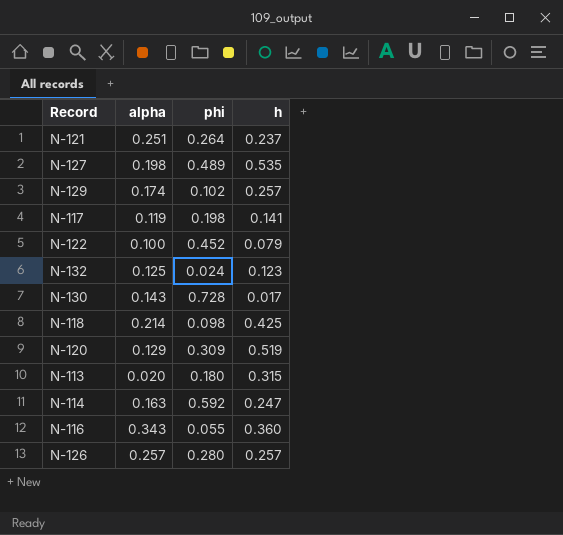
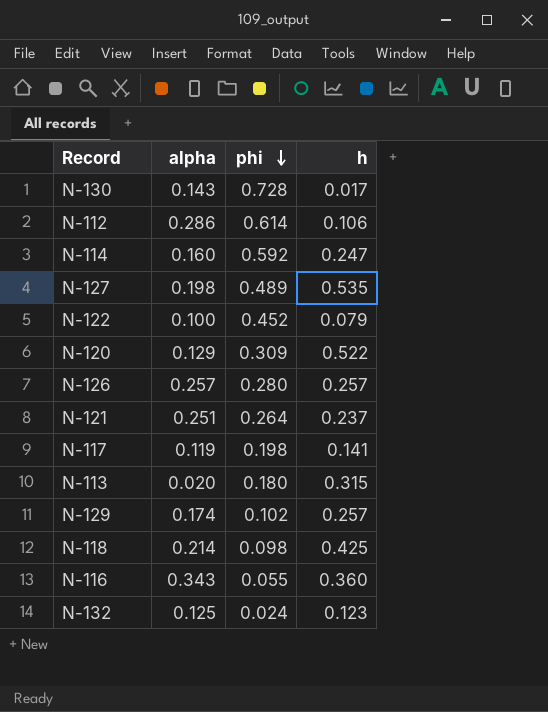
row order: none -> phi descending
row N-112: none -> 0.286 | 0.614 | 0.106
N-114 | alpha: 0.163 -> 0.160
N-120 | h: 0.519 -> 0.522

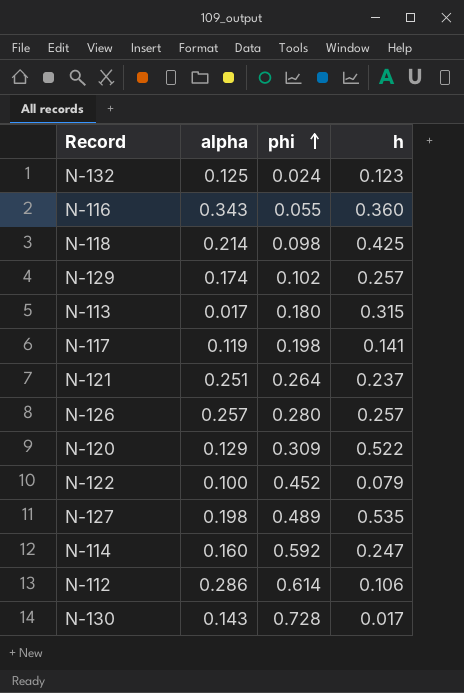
row order: phi descending -> phi ascending
N-113 | alpha: 0.020 -> 0.017

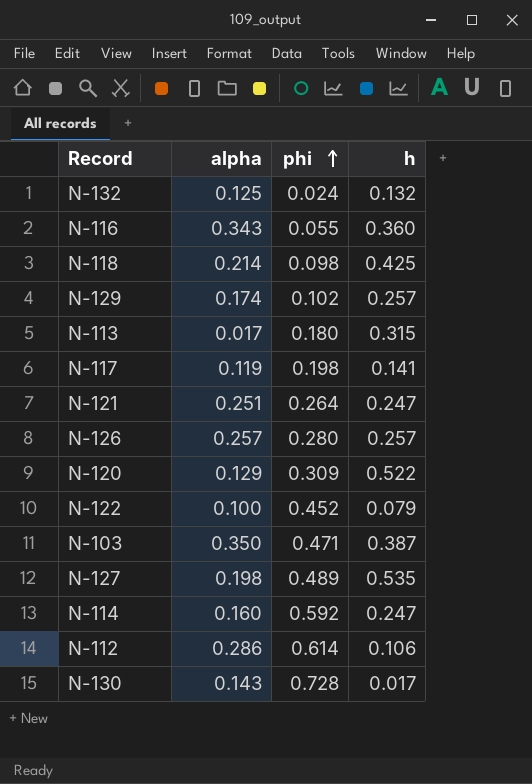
N-132 | h: 0.123 -> 0.132
N-121 | h: 0.237 -> 0.247
row N-103: none -> 0.350 | 0.471 | 0.387

